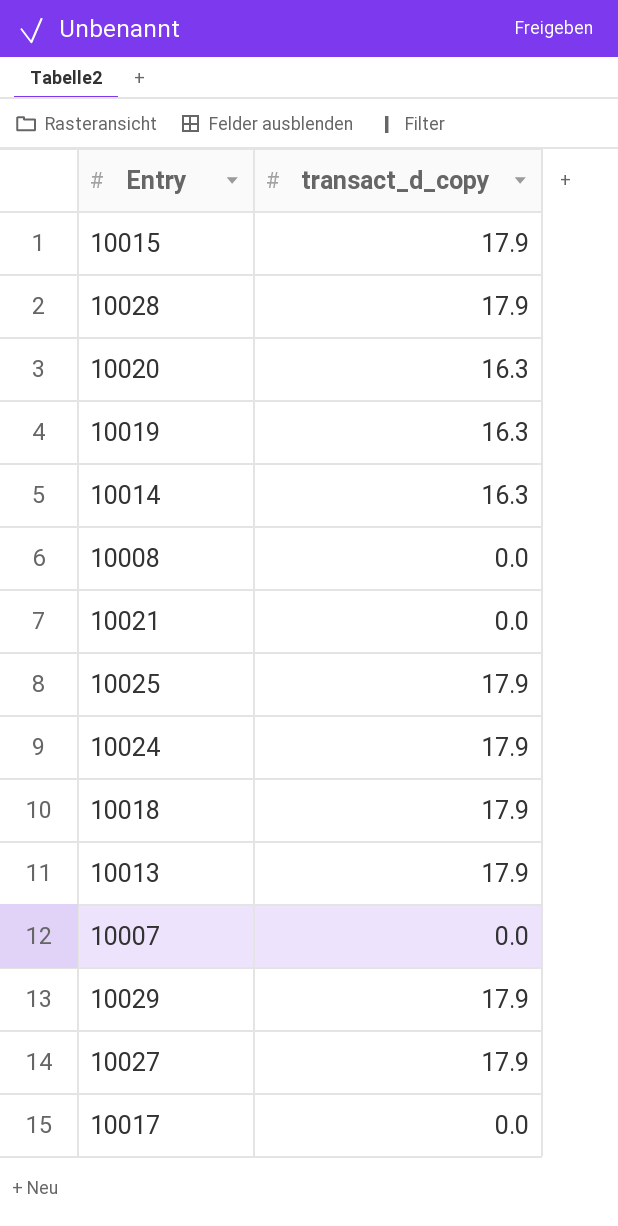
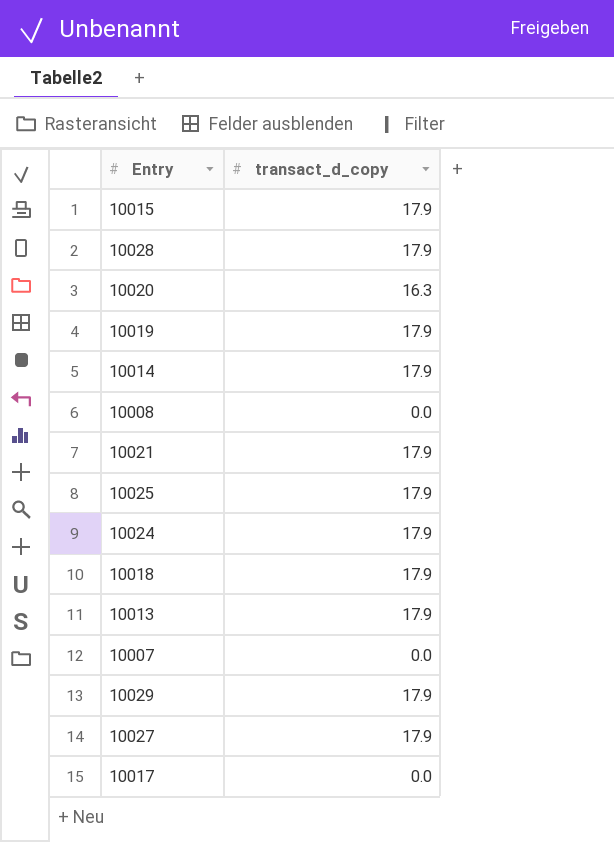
10019 | transact_d_copy: 16.3 -> 17.9
10014 | transact_d_copy: 16.3 -> 17.9
10021 | transact_d_copy: 0.0 -> 17.9

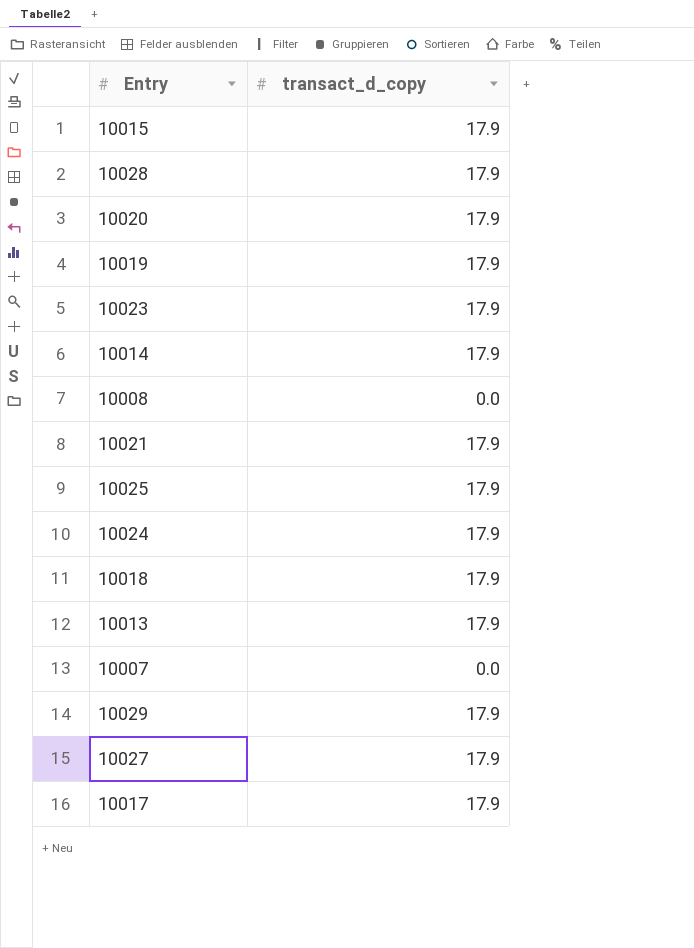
10020 | transact_d_copy: 16.3 -> 17.9
row 10023: none -> 17.9
10017 | transact_d_copy: 0.0 -> 17.9

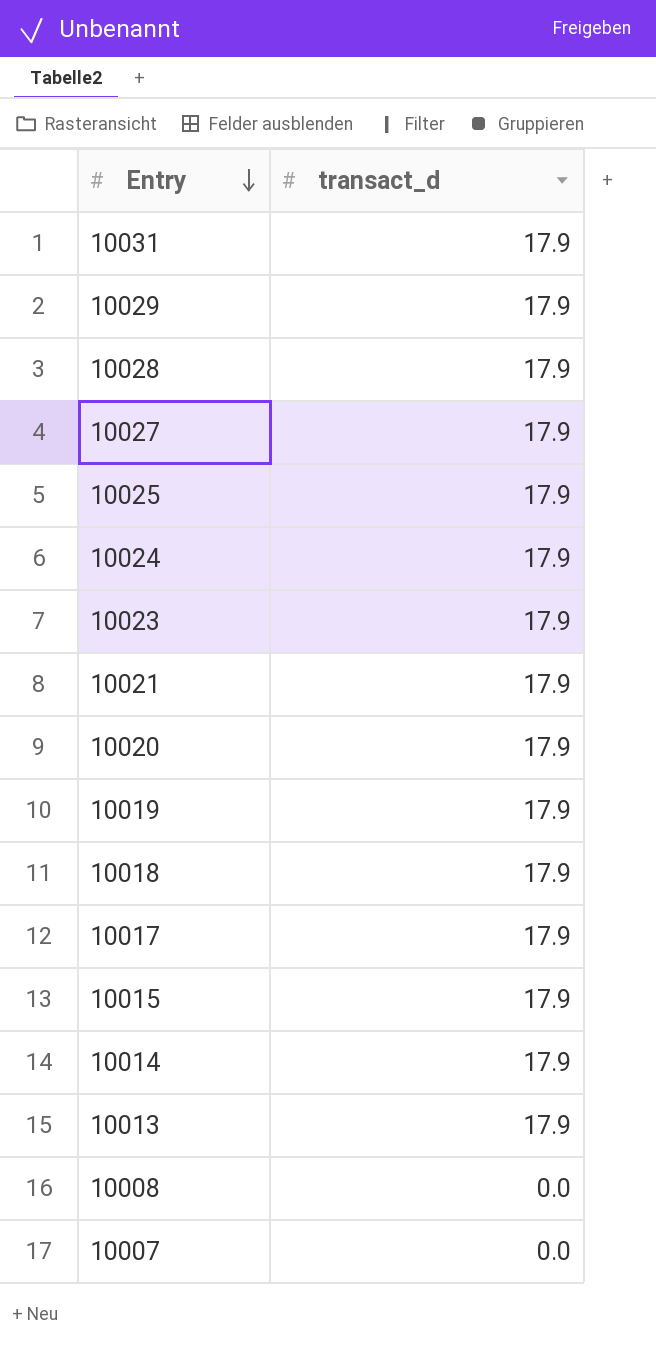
row order: none -> Entry descending
column name: transact_d_copy -> transact_d
row 10031: none -> 17.9

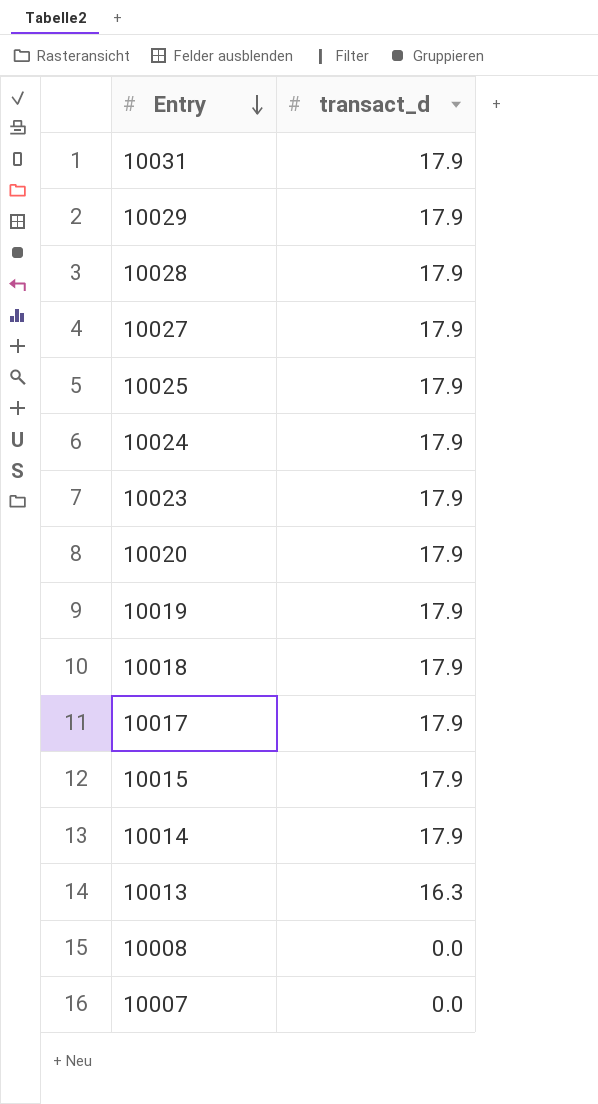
row 10021: 17.9 -> none
10013 | transact_d: 17.9 -> 16.3

